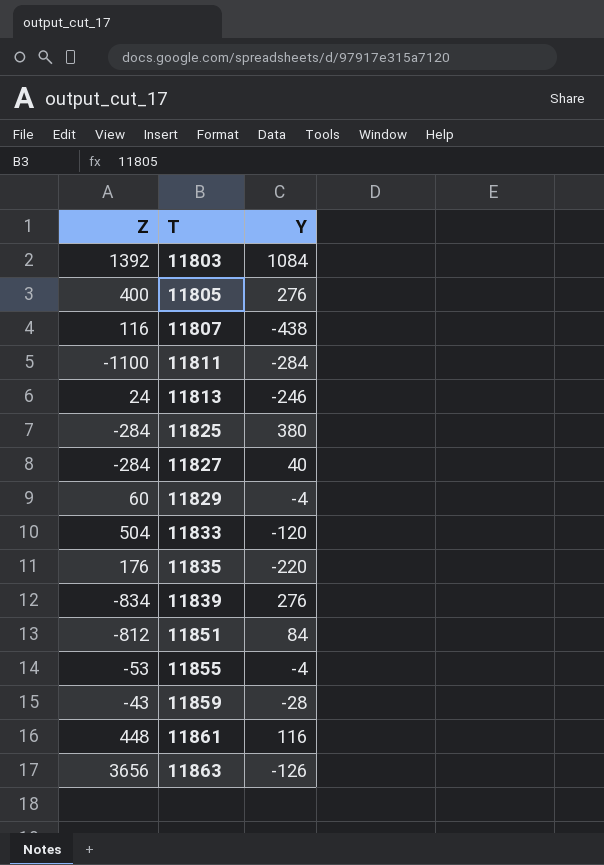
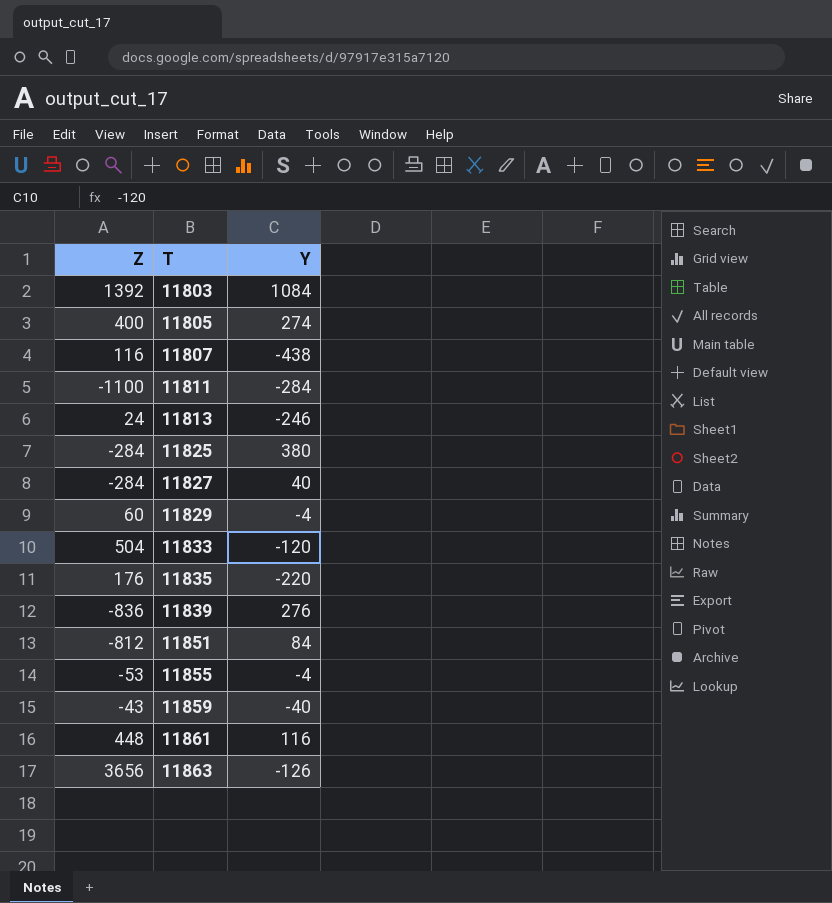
11805 | Y: 276 -> 274
11839 | Z: -834 -> -836
11859 | Y: -28 -> -40

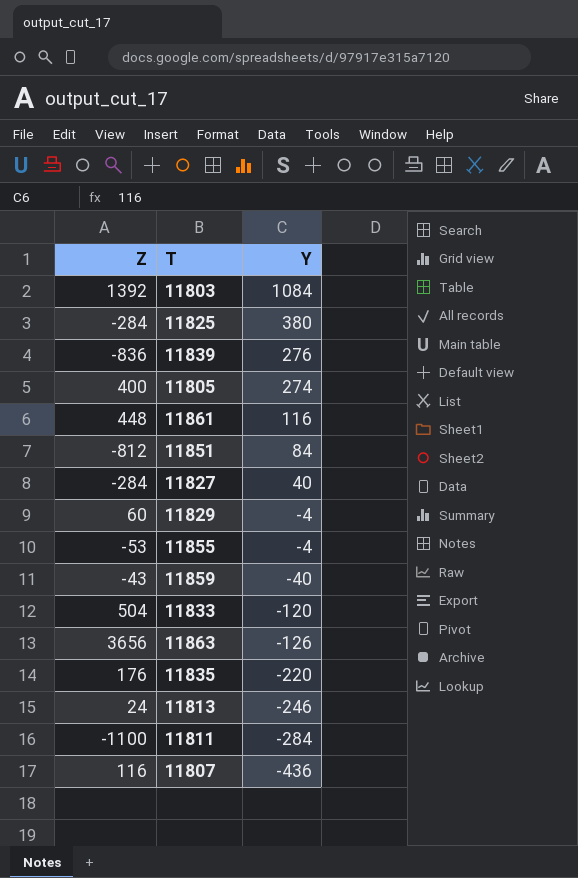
row order: T ascending -> Y descending
11807 | Y: -438 -> -436

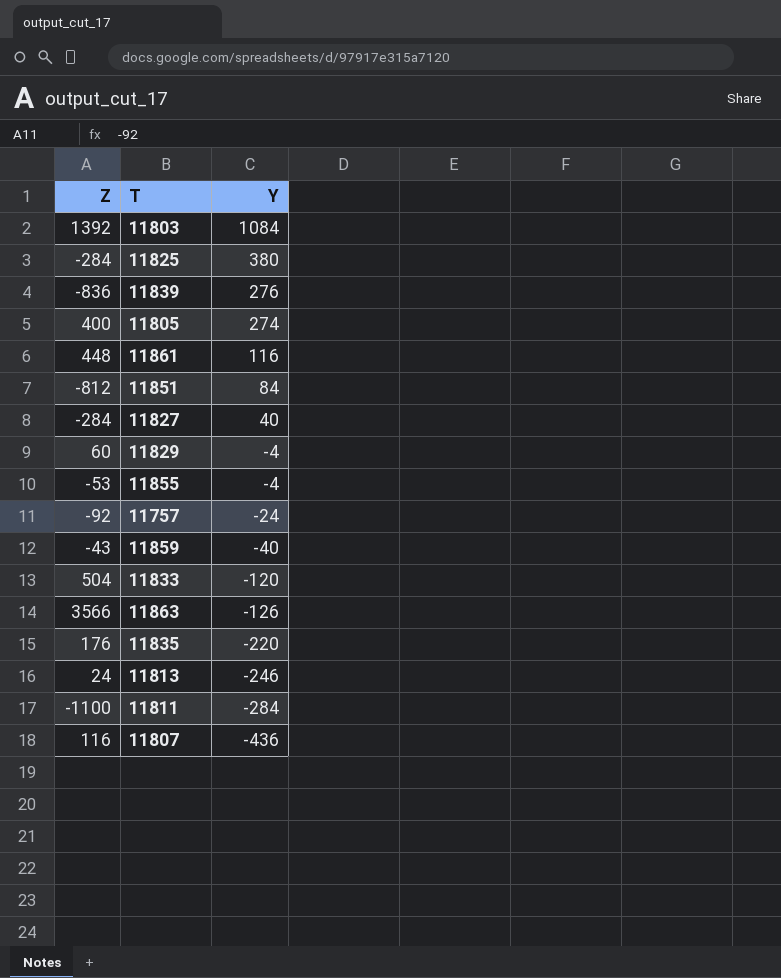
row 11757: none -> -92 | -24
11863 | Z: 3656 -> 3566

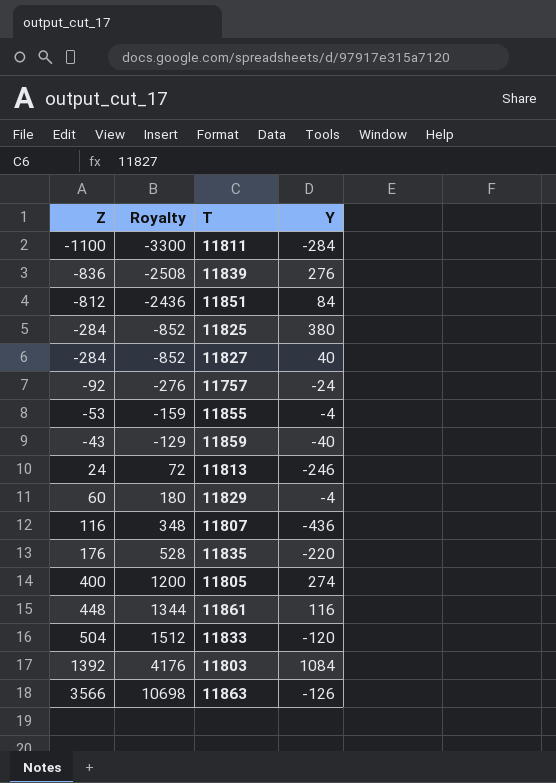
row order: Y descending -> Z ascending
column Royalty | formula: none -> [Z] * 3

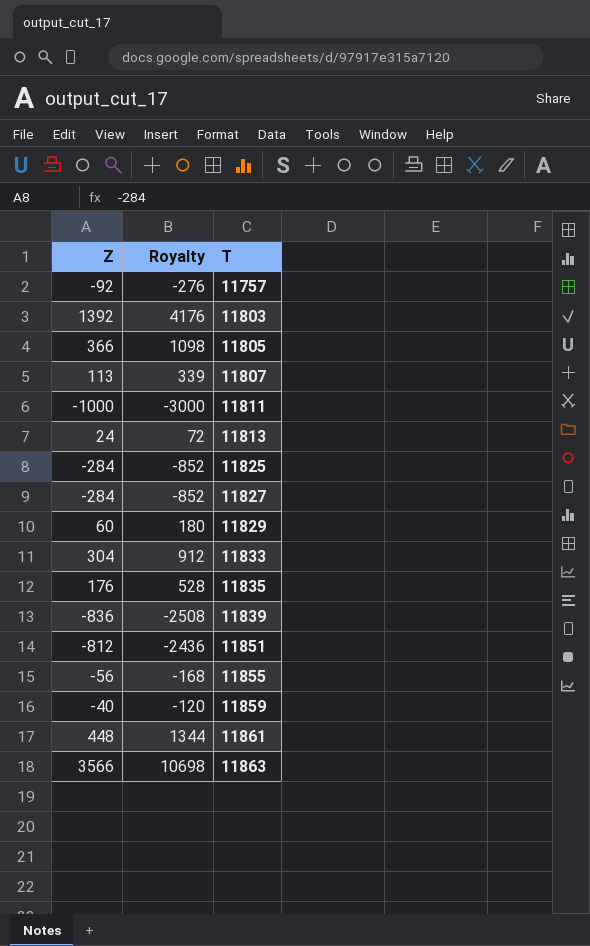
row order: Z ascending -> T ascending
column Y | position: 4 -> none
11805 | Z: 400 -> 366
11805 | Royalty: 1200 -> 1098
11807 | Z: 116 -> 113
11807 | Royalty: 348 -> 339
11811 | Z: -1100 -> -1000
11811 | Royalty: -3300 -> -3000
11833 | Z: 504 -> 304
11833 | Royalty: 1512 -> 912
11855 | Z: -53 -> -56
11855 | Royalty: -159 -> -168
11859 | Z: -43 -> -40
11859 | Royalty: -129 -> -120

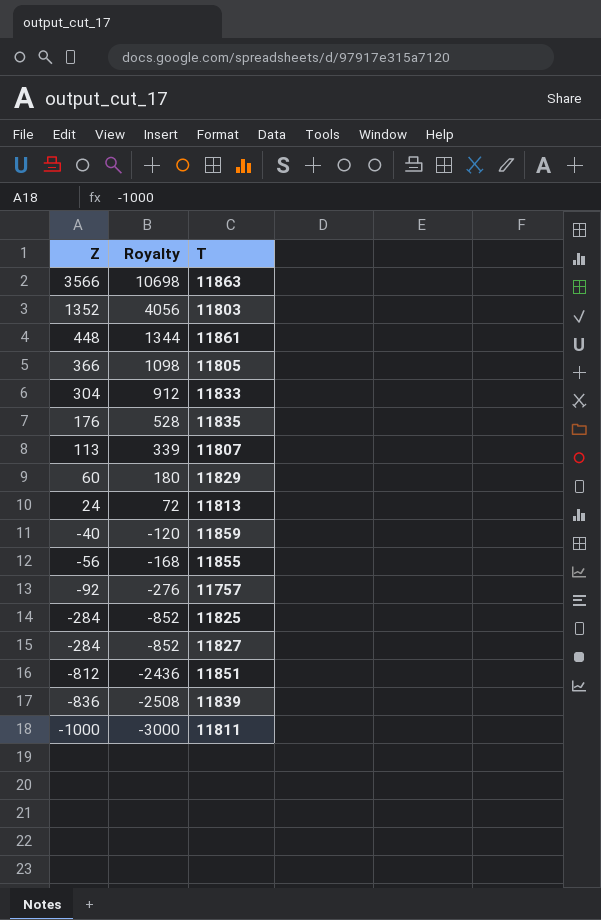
row order: T ascending -> Z descending
11803 | Z: 1392 -> 1352
11803 | Royalty: 4176 -> 4056

